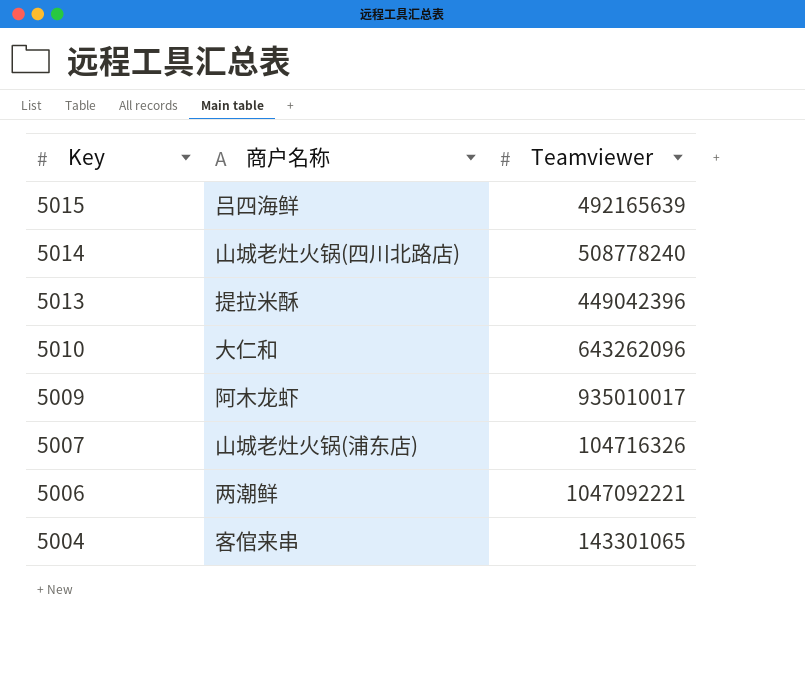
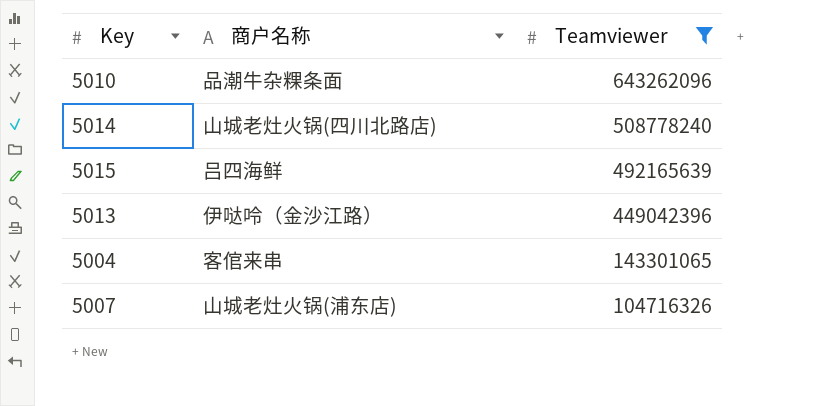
filter: none -> Teamviewer <= 643262096
row order: Key descending -> Teamviewer descending
5010 | 商户名称: 大仁和 -> 品潮牛杂粿条面
5013 | 商户名称: 提拉米酥 -> 伊哒呤（金沙江路）

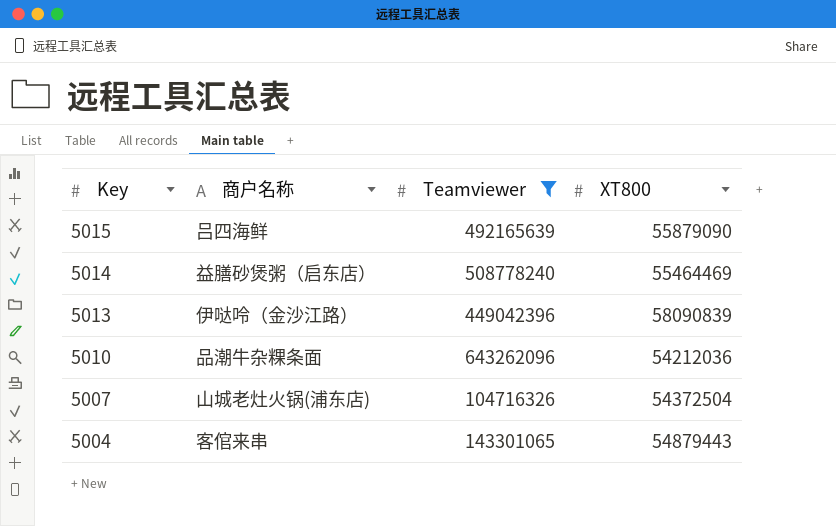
row order: Teamviewer descending -> Key descending
column XT800 | position: none -> 4
5014 | 商户名称: 山城老灶火锅(四川北路店) -> 益膳砂煲粥（启东店）

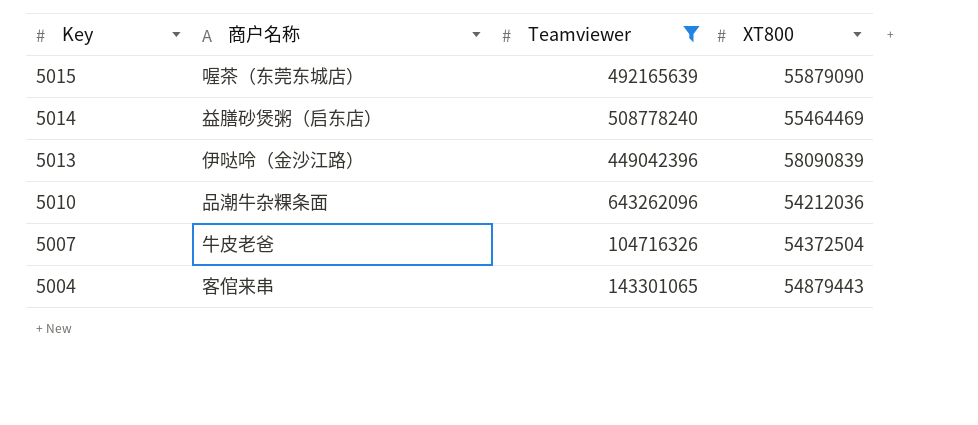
5015 | 商户名称: 吕四海鲜 -> 喔茶（东莞东城店）
5007 | 商户名称: 山城老灶火锅(浦东店) -> 牛皮老爸

